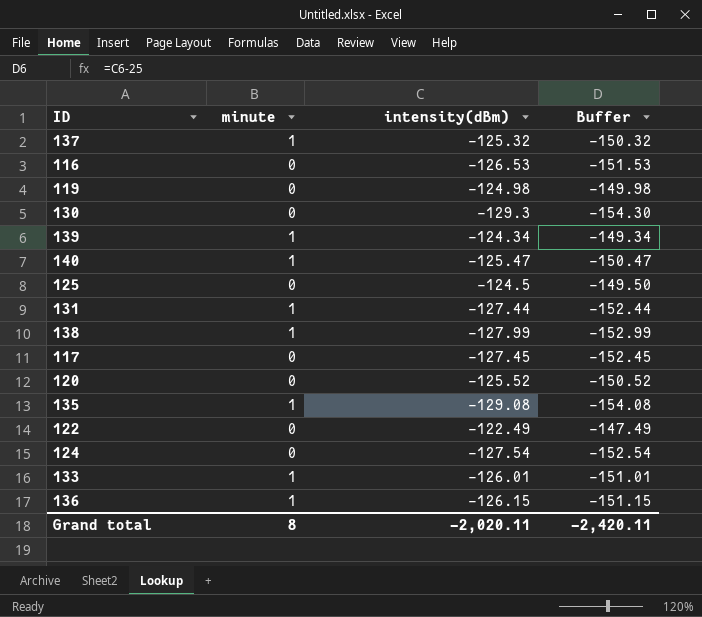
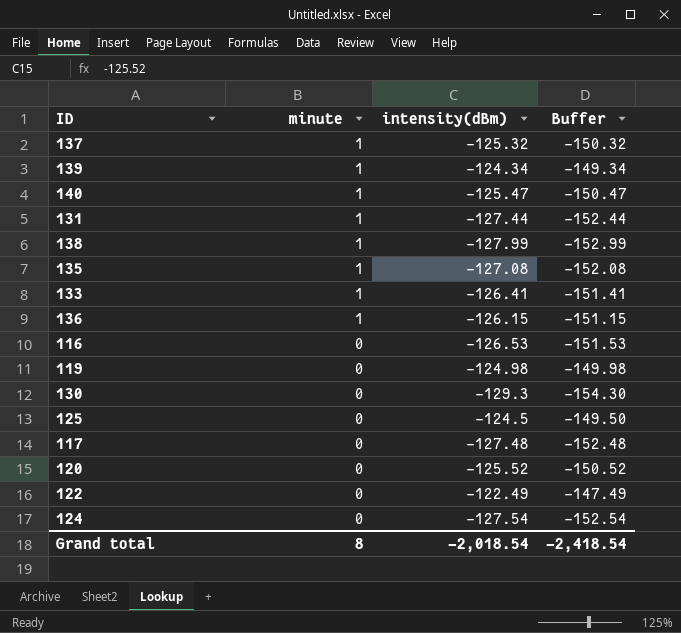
row order: none -> minute descending
135 | intensity(dBm): -129.08 -> -127.08
135 | Buffer: -154.08 -> -152.08
133 | intensity(dBm): -126.01 -> -126.41
133 | Buffer: -151.01 -> -151.41
117 | intensity(dBm): -127.45 -> -127.48
117 | Buffer: -152.45 -> -152.48
Grand total | intensity(dBm): -2,020.11 -> -2,018.54
Grand total | Buffer: -2,420.11 -> -2,418.54

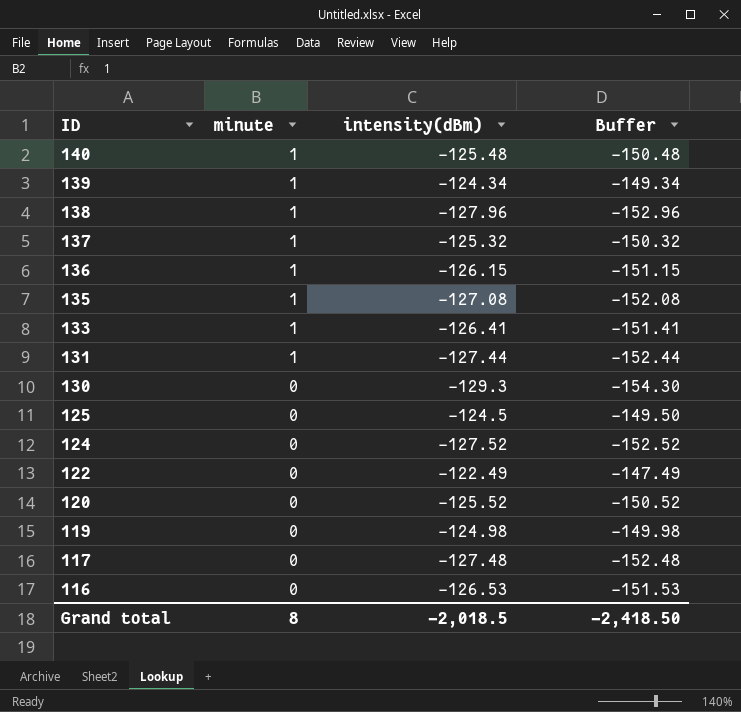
row order: minute descending -> ID descending
140 | intensity(dBm): -125.47 -> -125.48
140 | Buffer: -150.47 -> -150.48
138 | intensity(dBm): -127.99 -> -127.96
138 | Buffer: -152.99 -> -152.96
124 | intensity(dBm): -127.54 -> -127.52
124 | Buffer: -152.54 -> -152.52
Grand total | intensity(dBm): -2,018.54 -> -2,018.5
Grand total | Buffer: -2,418.54 -> -2,418.50

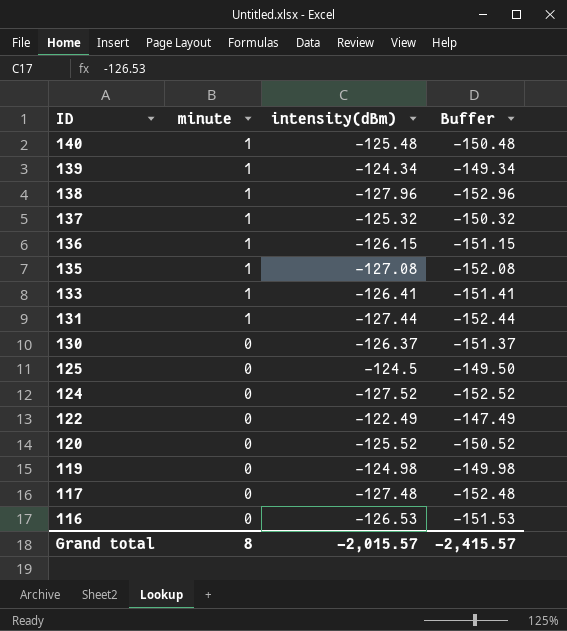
130 | intensity(dBm): -129.3 -> -126.37
130 | Buffer: -154.30 -> -151.37
Grand total | intensity(dBm): -2,018.5 -> -2,015.57
Grand total | Buffer: -2,418.50 -> -2,415.57

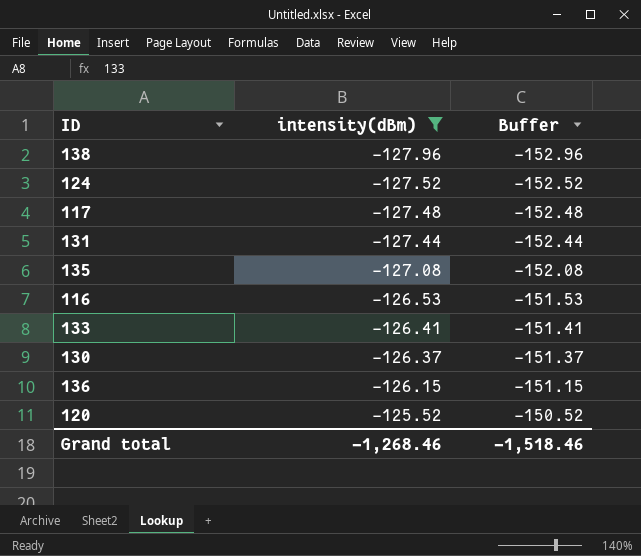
filter: none -> intensity(dBm) <= -125.52
row order: ID descending -> intensity(dBm) ascending
column minute | position: 2 -> none
Grand total | intensity(dBm): -2,015.57 -> -1,268.46
Grand total | Buffer: -2,415.57 -> -1,518.46

